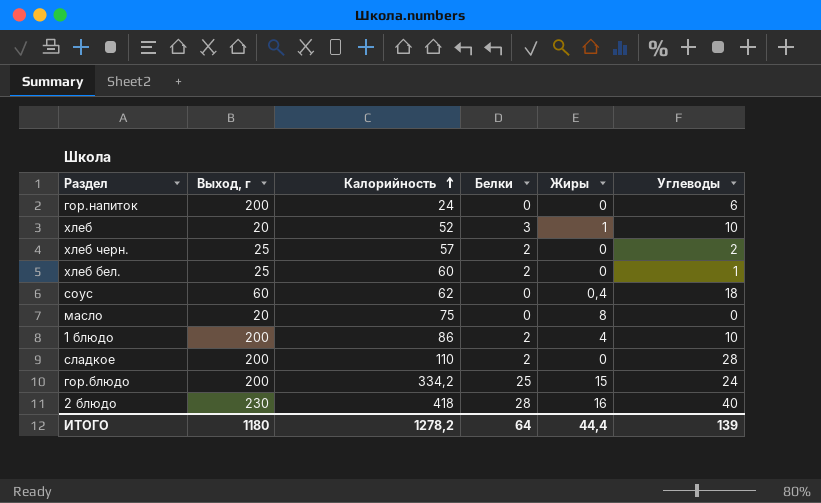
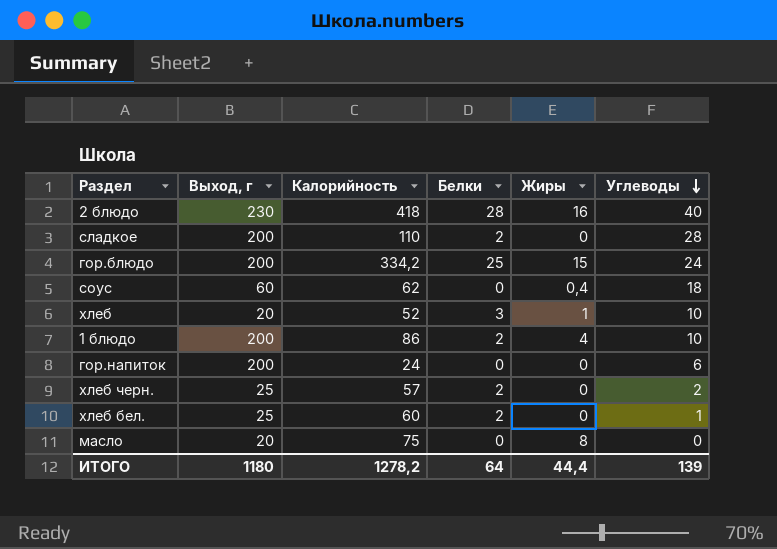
row order: Калорийность ascending -> Углеводы descending

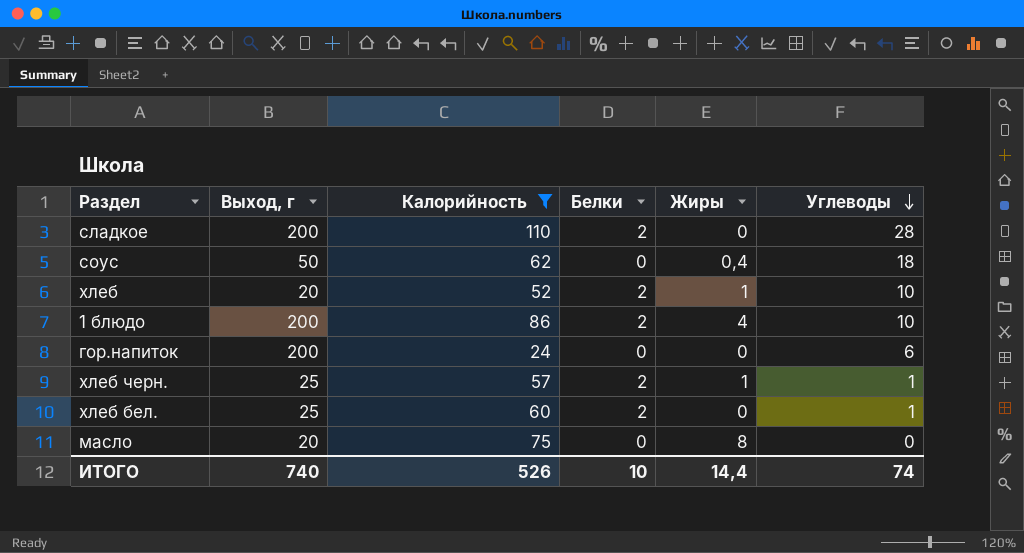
filter: none -> Калорийность <= 110
соус | Выход, г: 60 -> 50
хлеб | Белки: 3 -> 2
хлеб черн. | Жиры: 0 -> 1
хлеб черн. | Углеводы: 2 -> 1
ИТОГО | Выход, г: 1180 -> 740
ИТОГО | Калорийность: 1278,2 -> 526
ИТОГО | Белки: 64 -> 10
ИТОГО | Жиры: 44,4 -> 14,4
ИТОГО | Углеводы: 139 -> 74

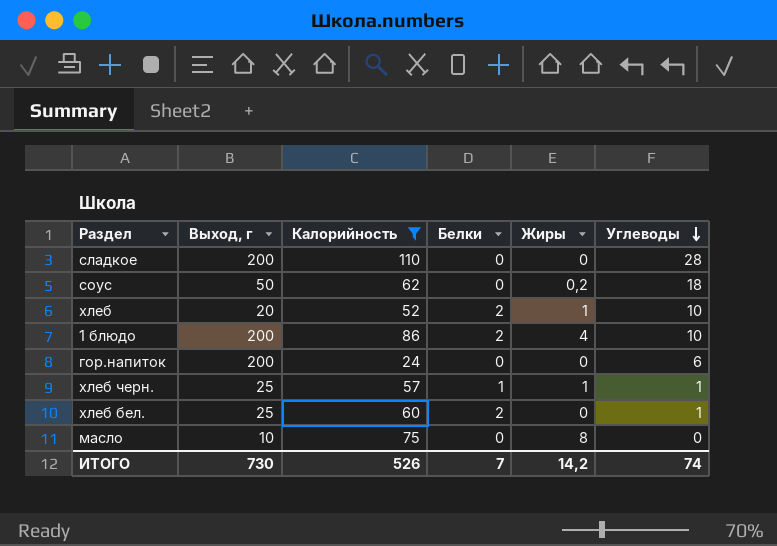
сладкое | Белки: 2 -> 0
соус | Жиры: 0,4 -> 0,2
хлеб черн. | Белки: 2 -> 1
масло | Выход, г: 20 -> 10
ИТОГО | Выход, г: 740 -> 730
ИТОГО | Белки: 10 -> 7
ИТОГО | Жиры: 14,4 -> 14,2

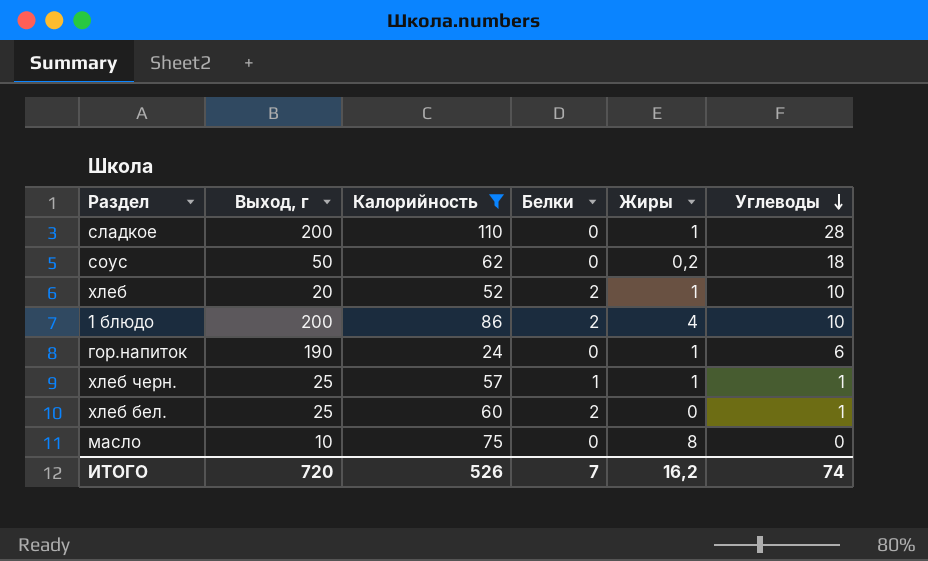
сладкое | Жиры: 0 -> 1
гор.напиток | Выход, г: 200 -> 190
гор.напиток | Жиры: 0 -> 1
ИТОГО | Выход, г: 730 -> 720
ИТОГО | Жиры: 14,2 -> 16,2

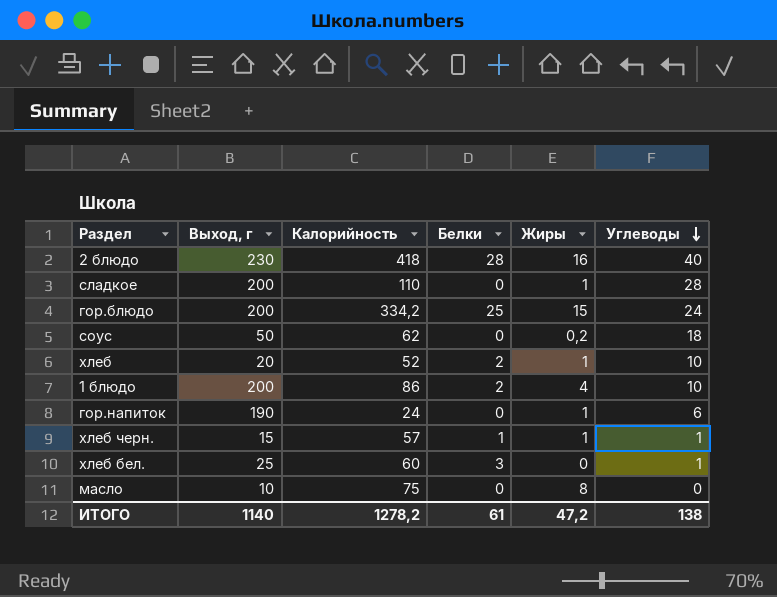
filter: Калорийность <= 110 -> none
хлеб черн. | Выход, г: 25 -> 15
хлеб бел. | Белки: 2 -> 3
ИТОГО | Выход, г: 720 -> 1140
ИТОГО | Калорийность: 526 -> 1278,2
ИТОГО | Белки: 7 -> 61
ИТОГО | Жиры: 16,2 -> 47,2
ИТОГО | Углеводы: 74 -> 138

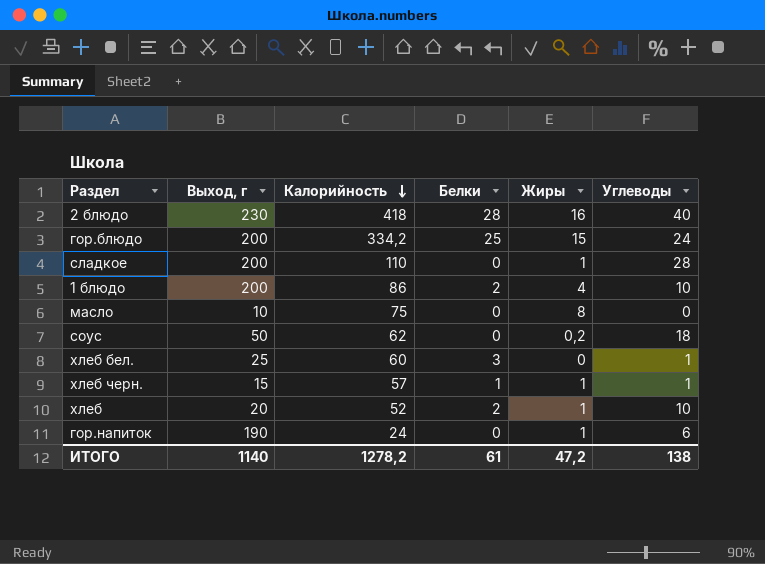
row order: Углеводы descending -> Калорийность descending

